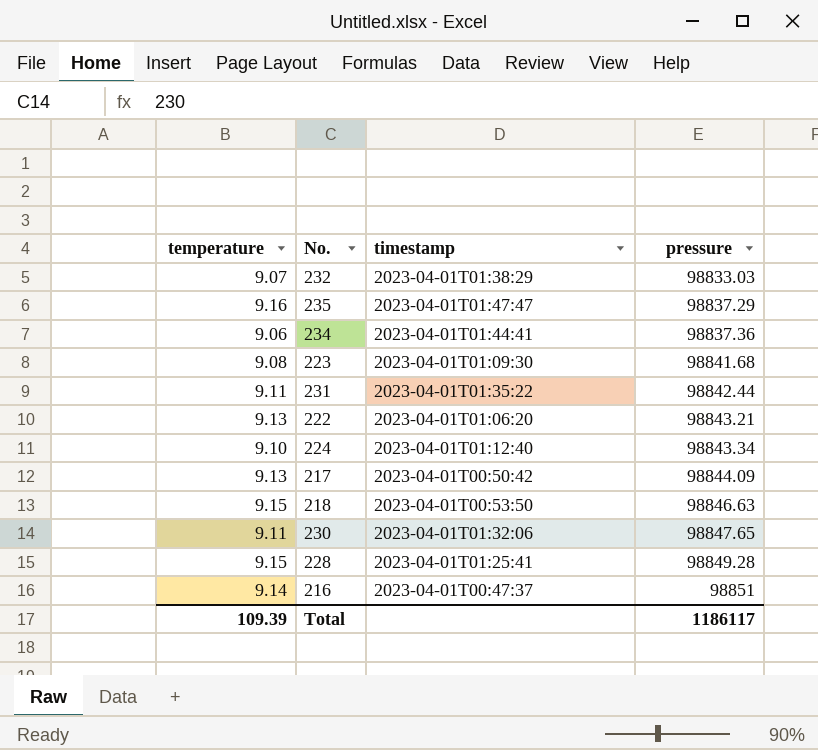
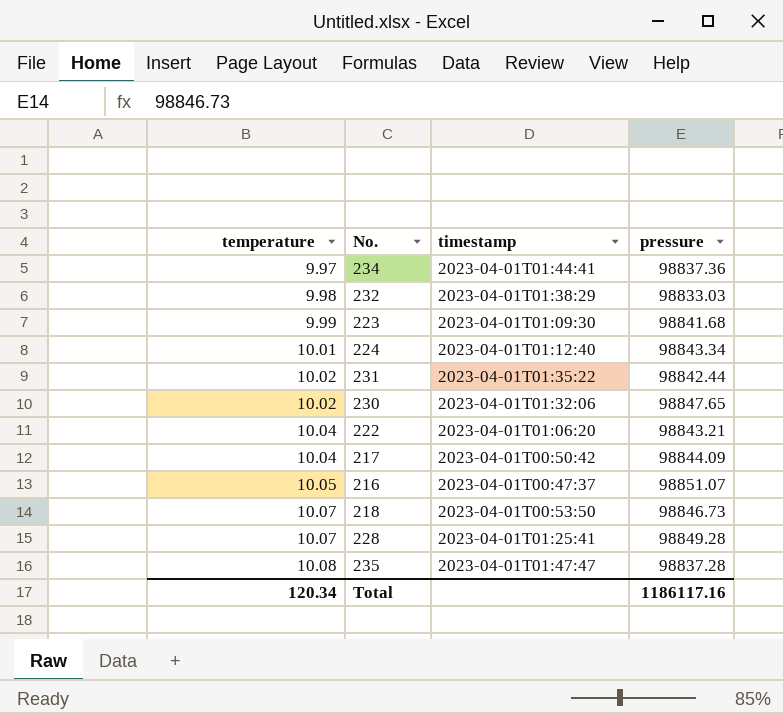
row order: pressure ascending -> temperature ascending
234 | temperature: 9.06 -> 9.97
232 | temperature: 9.07 -> 9.98
223 | temperature: 9.08 -> 9.99
224 | temperature: 9.10 -> 10.01
231 | temperature: 9.11 -> 10.02
230 | temperature: 9.11 -> 10.02
222 | temperature: 9.13 -> 10.04
217 | temperature: 9.13 -> 10.04
216 | temperature: 9.14 -> 10.05
216 | pressure: 98851 -> 98851.07
218 | temperature: 9.15 -> 10.07
218 | pressure: 98846.63 -> 98846.73
228 | temperature: 9.15 -> 10.07
235 | temperature: 9.16 -> 10.08
235 | pressure: 98837.29 -> 98837.28
Total | temperature: 109.39 -> 120.34
Total | pressure: 1186117 -> 1186117.16

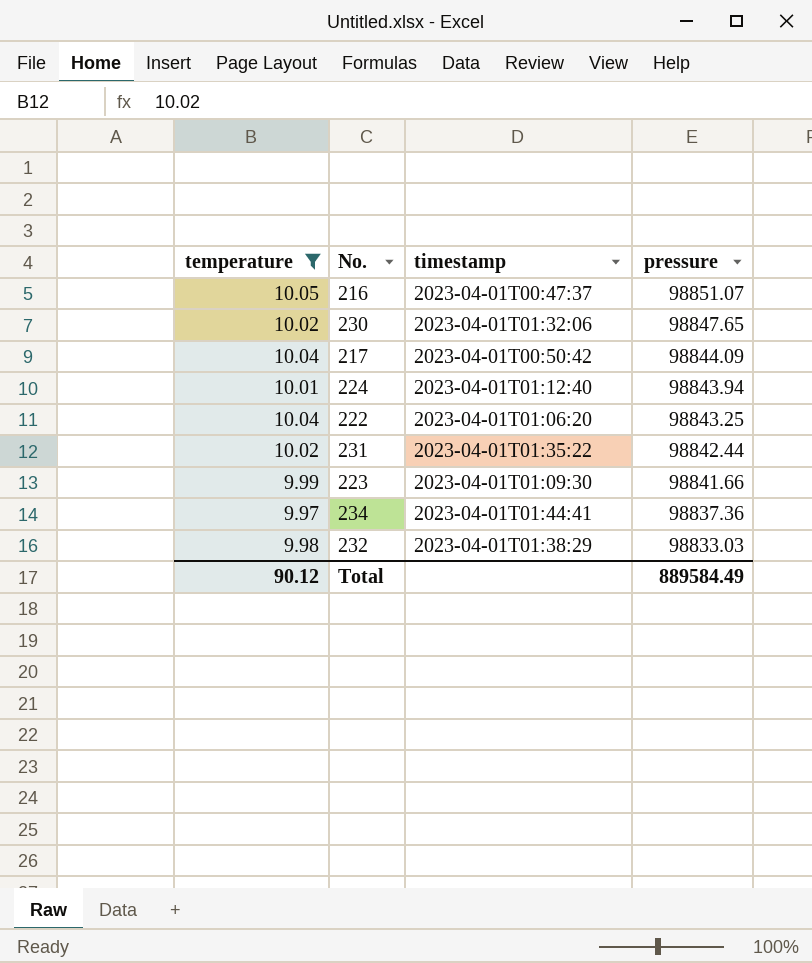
filter: none -> temperature <= 10.05
row order: temperature ascending -> pressure descending
224 | pressure: 98843.34 -> 98843.94
222 | pressure: 98843.21 -> 98843.25
223 | pressure: 98841.68 -> 98841.66
Total | temperature: 120.34 -> 90.12
Total | pressure: 1186117.16 -> 889584.49

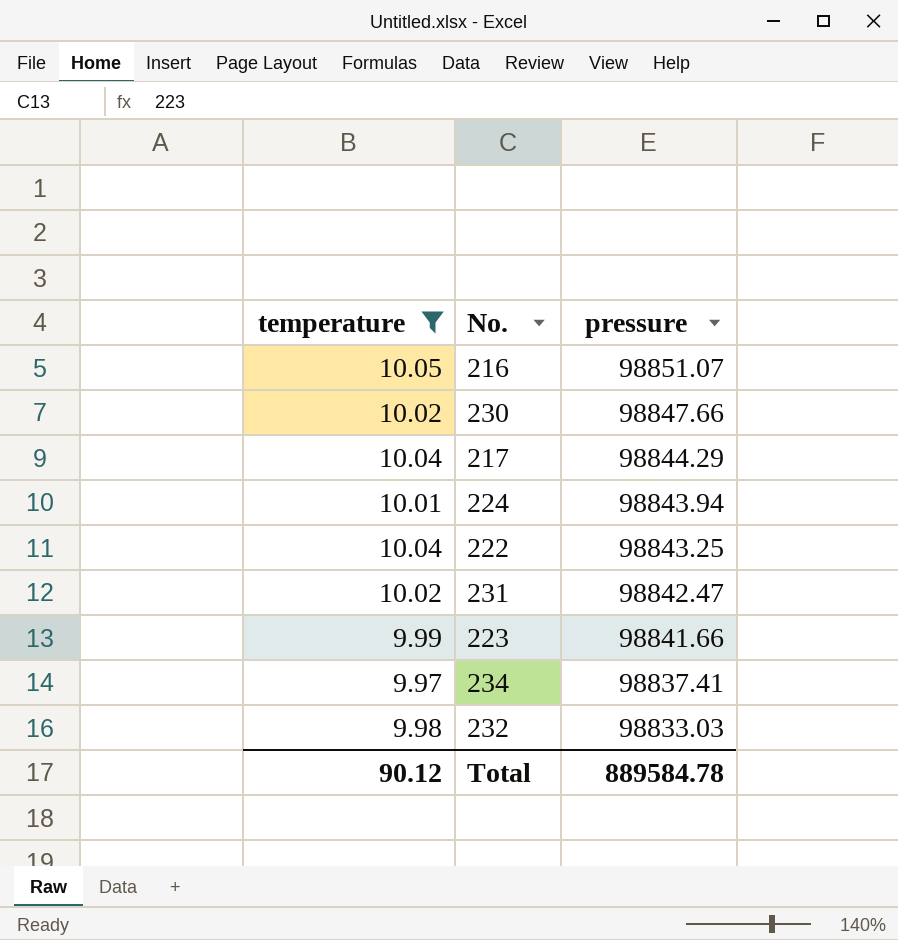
column timestamp | position: 3 -> none
230 | pressure: 98847.65 -> 98847.66
217 | pressure: 98844.09 -> 98844.29
231 | pressure: 98842.44 -> 98842.47
234 | pressure: 98837.36 -> 98837.41
Total | pressure: 889584.49 -> 889584.78

